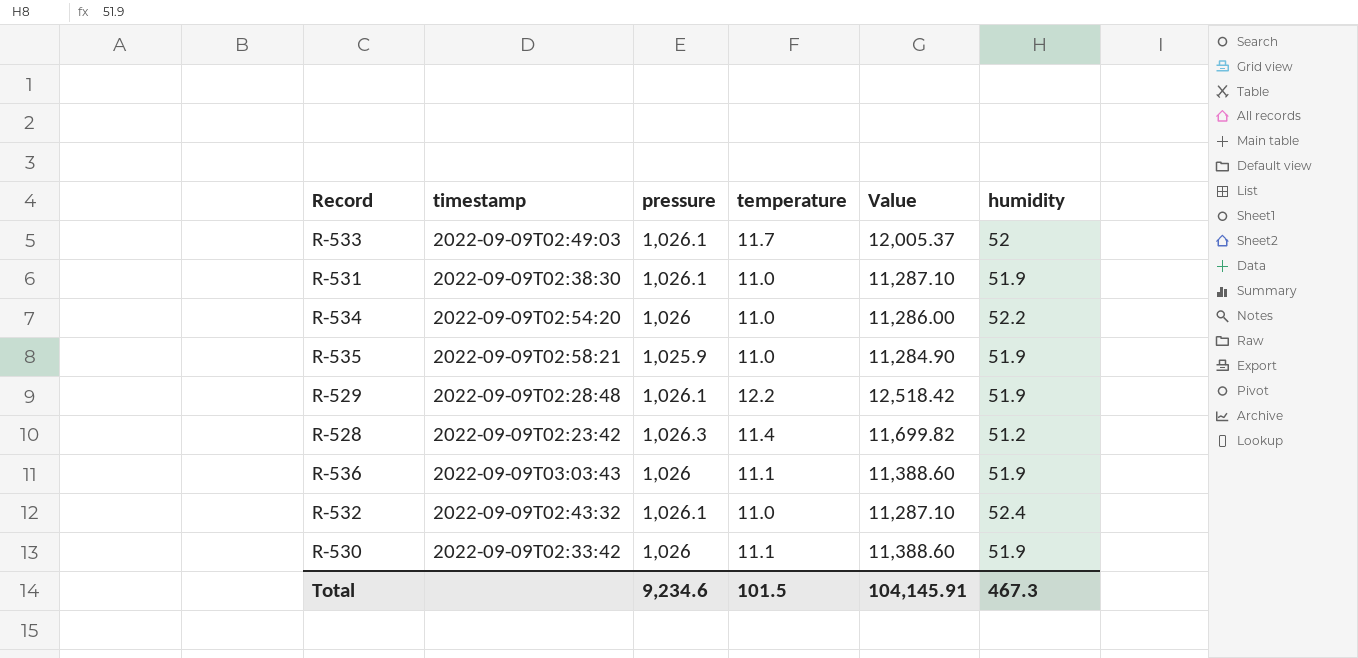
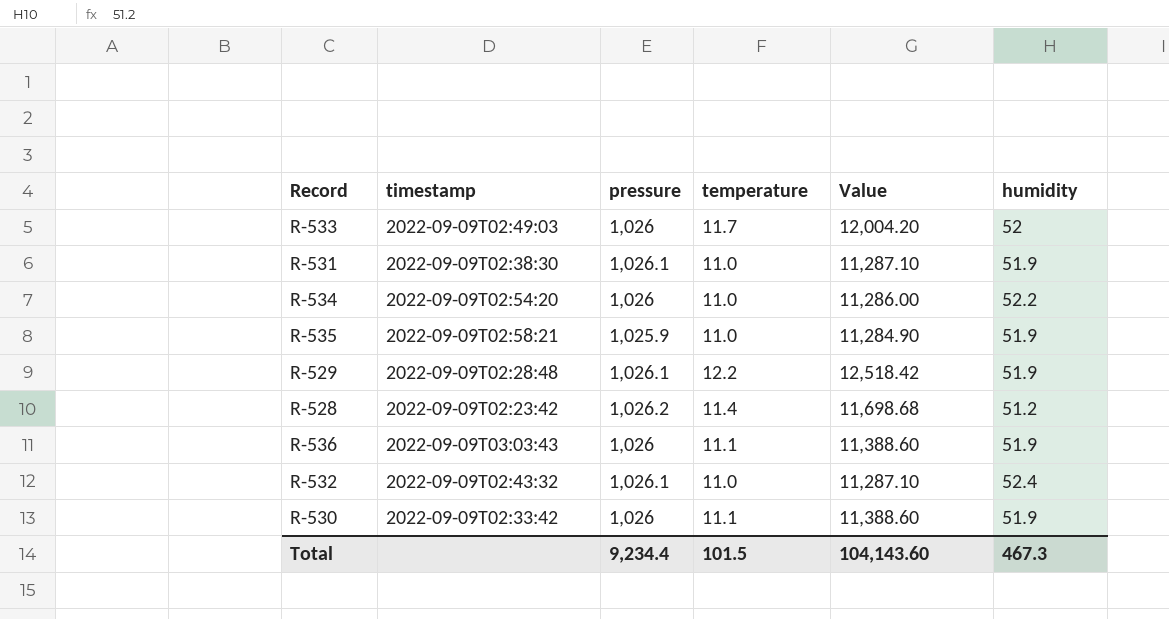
R-533 | pressure: 1,026.1 -> 1,026
R-533 | Value: 12,005.37 -> 12,004.20
R-528 | pressure: 1,026.3 -> 1,026.2
R-528 | Value: 11,699.82 -> 11,698.68
Total | pressure: 9,234.6 -> 9,234.4
Total | Value: 104,145.91 -> 104,143.60

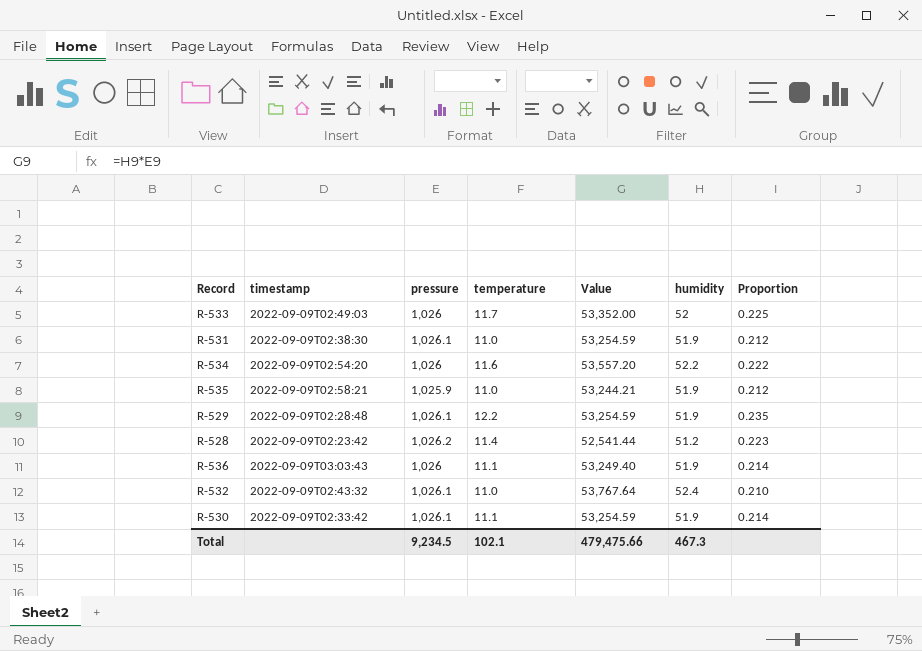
column Value | formula: [pressure] * [temperature] -> [pressure] * [humidity]
column Proportion | formula: none -> [temperature] / [humidity]
R-534 | temperature: 11.0 -> 11.6
R-530 | pressure: 1,026 -> 1,026.1
Total | pressure: 9,234.4 -> 9,234.5
Total | temperature: 101.5 -> 102.1
Total | Value: 104,143.60 -> 479,475.66

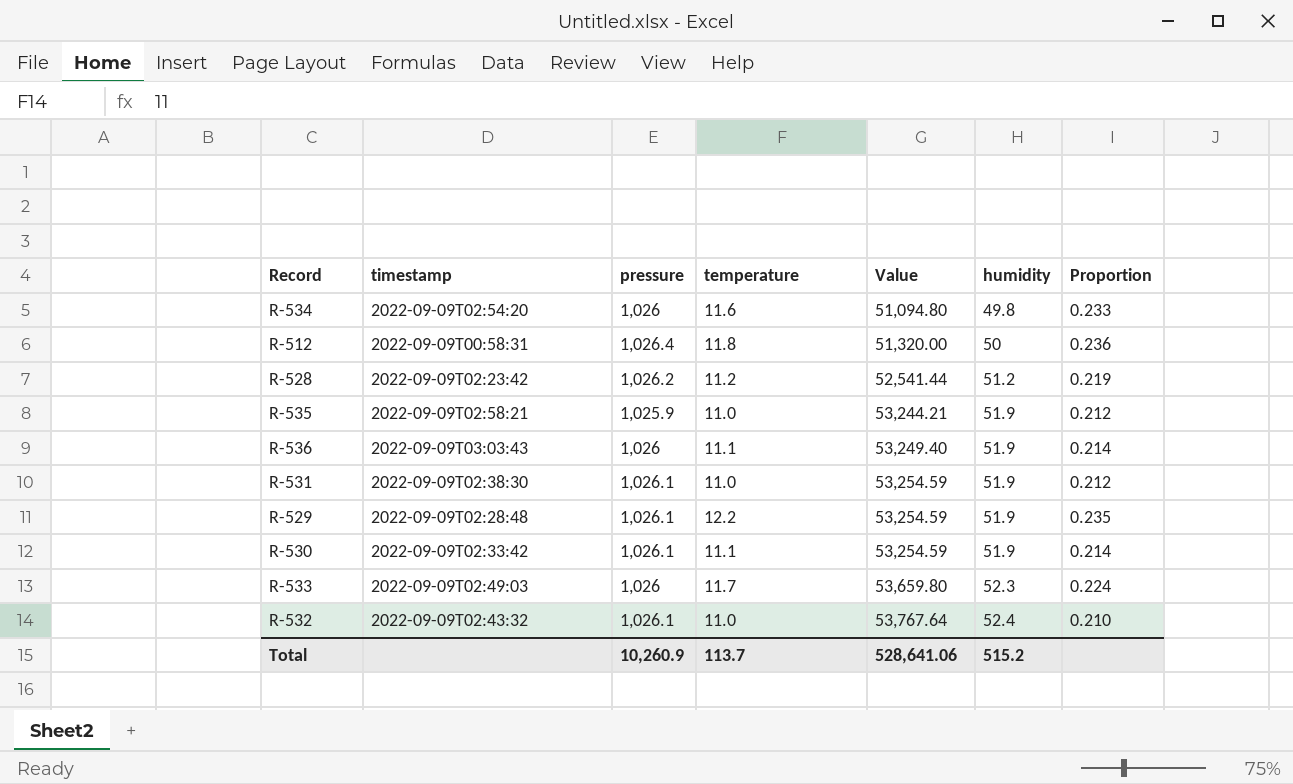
row order: none -> Value ascending
R-534 | Value: 53,557.20 -> 51,094.80
R-534 | humidity: 52.2 -> 49.8
R-534 | Proportion: 0.222 -> 0.233
row R-512: none -> 2022-09-09T00:58:31 | 1,026.4 | 11.8 | 51,320.00 | 50 | 0.236
R-528 | temperature: 11.4 -> 11.2
R-528 | Proportion: 0.223 -> 0.219
R-533 | Value: 53,352.00 -> 53,659.80
R-533 | humidity: 52 -> 52.3
R-533 | Proportion: 0.225 -> 0.224
Total | pressure: 9,234.5 -> 10,260.9
Total | temperature: 102.1 -> 113.7
Total | Value: 479,475.66 -> 528,641.06
Total | humidity: 467.3 -> 515.2

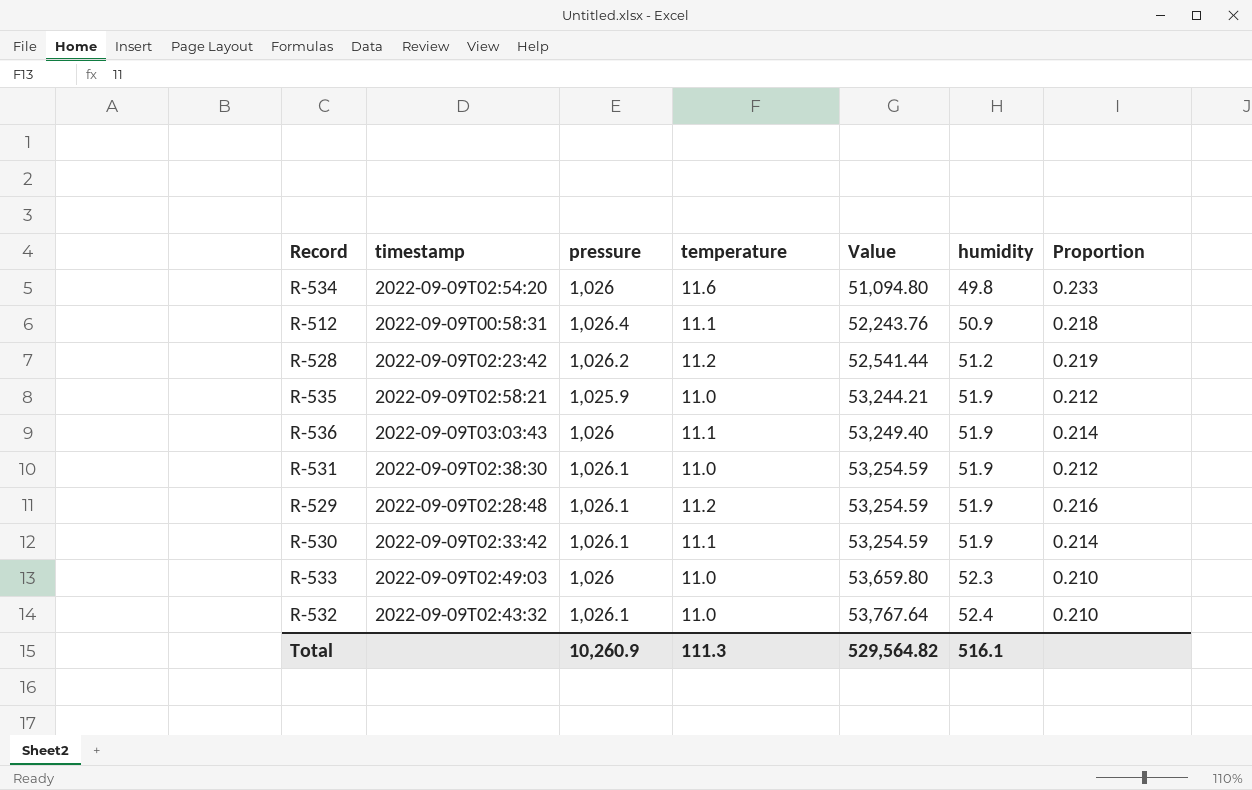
R-512 | temperature: 11.8 -> 11.1
R-512 | Value: 51,320.00 -> 52,243.76
R-512 | humidity: 50 -> 50.9
R-512 | Proportion: 0.236 -> 0.218
R-529 | temperature: 12.2 -> 11.2
R-529 | Proportion: 0.235 -> 0.216
R-533 | temperature: 11.7 -> 11.0
R-533 | Proportion: 0.224 -> 0.210
Total | temperature: 113.7 -> 111.3
Total | Value: 528,641.06 -> 529,564.82
Total | humidity: 515.2 -> 516.1

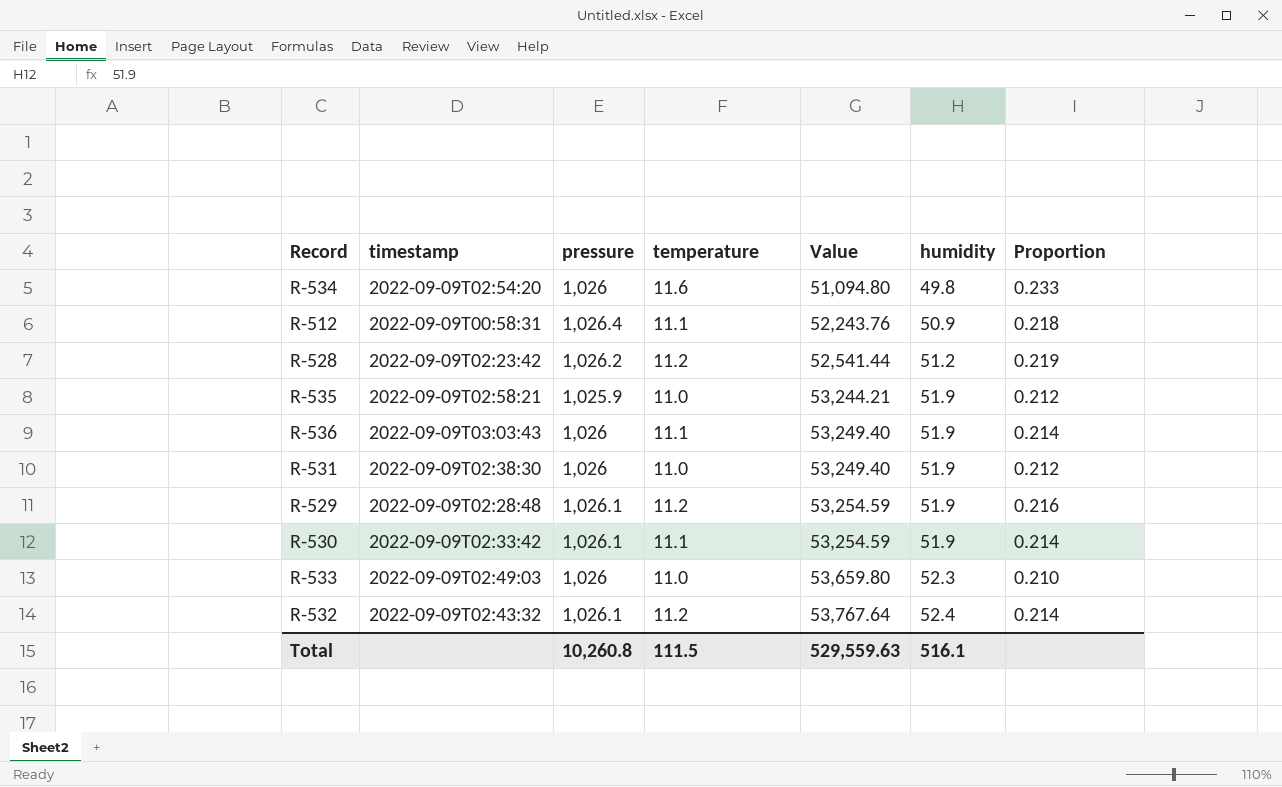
R-531 | pressure: 1,026.1 -> 1,026
R-531 | Value: 53,254.59 -> 53,249.40
R-532 | temperature: 11.0 -> 11.2
R-532 | Proportion: 0.210 -> 0.214
Total | pressure: 10,260.9 -> 10,260.8
Total | temperature: 111.3 -> 111.5
Total | Value: 529,564.82 -> 529,559.63

